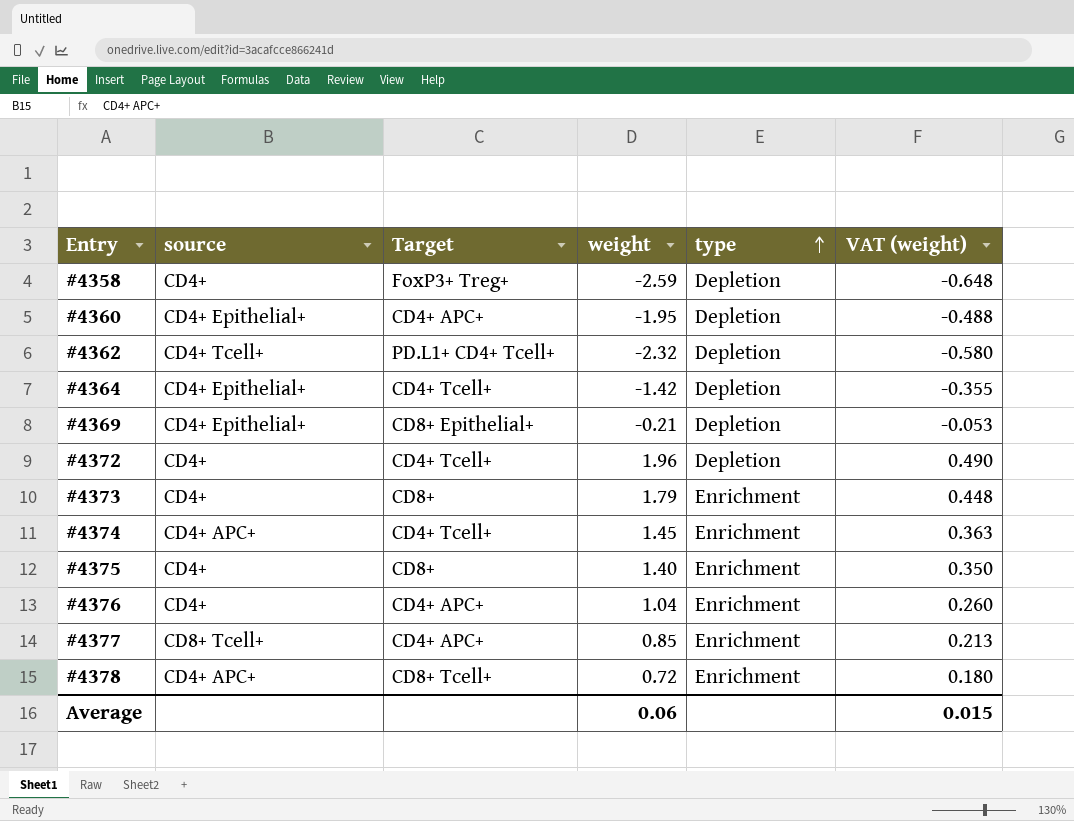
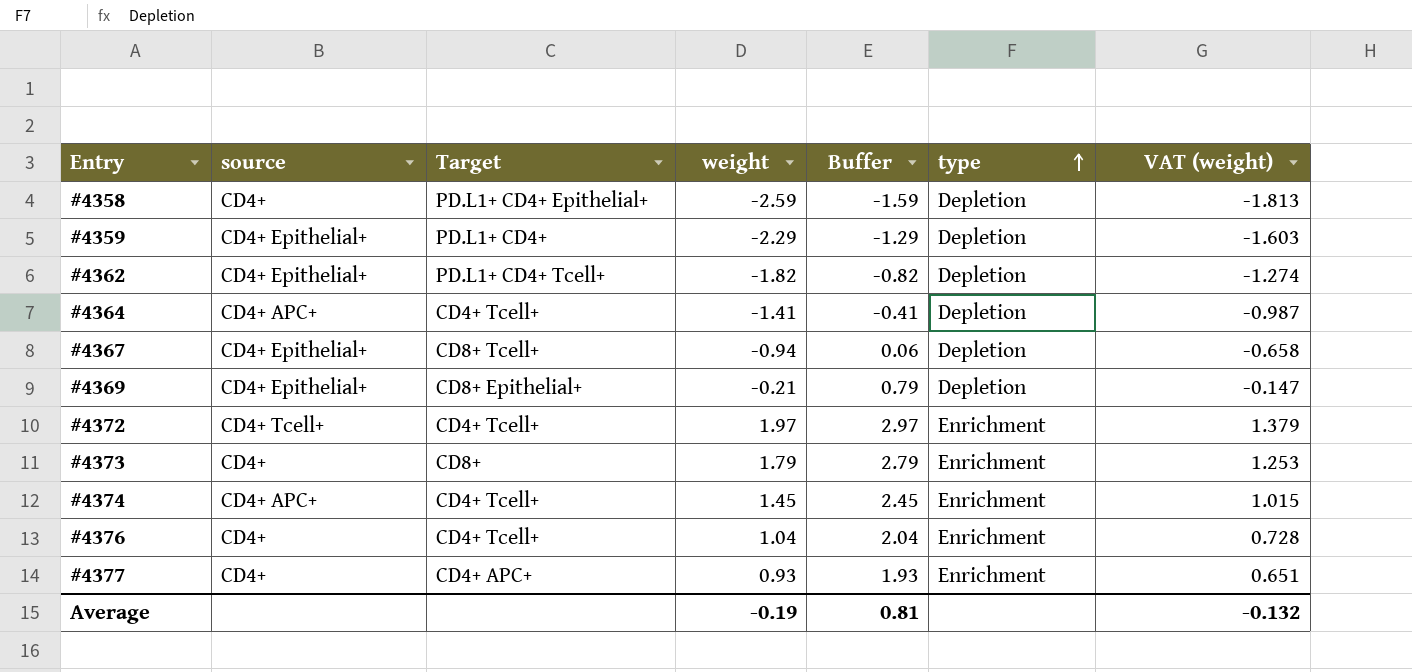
column Buffer | formula: none -> [weight] + 1
column VAT (weight) | formula: [weight] * 0.25 -> [weight] * 0.7
row #4360: CD4+ Epithelial+ | CD4+ APC+ | -1.95 | Depletion | -0.488 -> none
row #4375: CD4+ | CD8+ | 1.40 | Enrichment | 0.350 -> none
row #4378: CD4+ APC+ | CD8+ Tcell+ | 0.72 | Enrichment | 0.180 -> none
#4358 | Target: FoxP3+ Treg+ -> PD.L1+ CD4+ Epithelial+
row #4359: none -> CD4+ Epithelial+ | PD.L1+ CD4+ | -2.29 | -1.29 | Depletion | -1.603
#4362 | source: CD4+ Tcell+ -> CD4+ Epithelial+
#4362 | weight: -2.32 -> -1.82
#4364 | source: CD4+ Epithelial+ -> CD4+ APC+
#4364 | weight: -1.42 -> -1.41
row #4367: none -> CD4+ Epithelial+ | CD8+ Tcell+ | -0.94 | 0.06 | Depletion | -0.658
#4372 | source: CD4+ -> CD4+ Tcell+
#4372 | weight: 1.96 -> 1.97
#4372 | type: Depletion -> Enrichment
#4376 | Target: CD4+ APC+ -> CD4+ Tcell+
#4377 | source: CD8+ Tcell+ -> CD4+
#4377 | weight: 0.85 -> 0.93
Average | weight: 0.06 -> -0.19
Average | VAT (weight): 0.015 -> -0.132

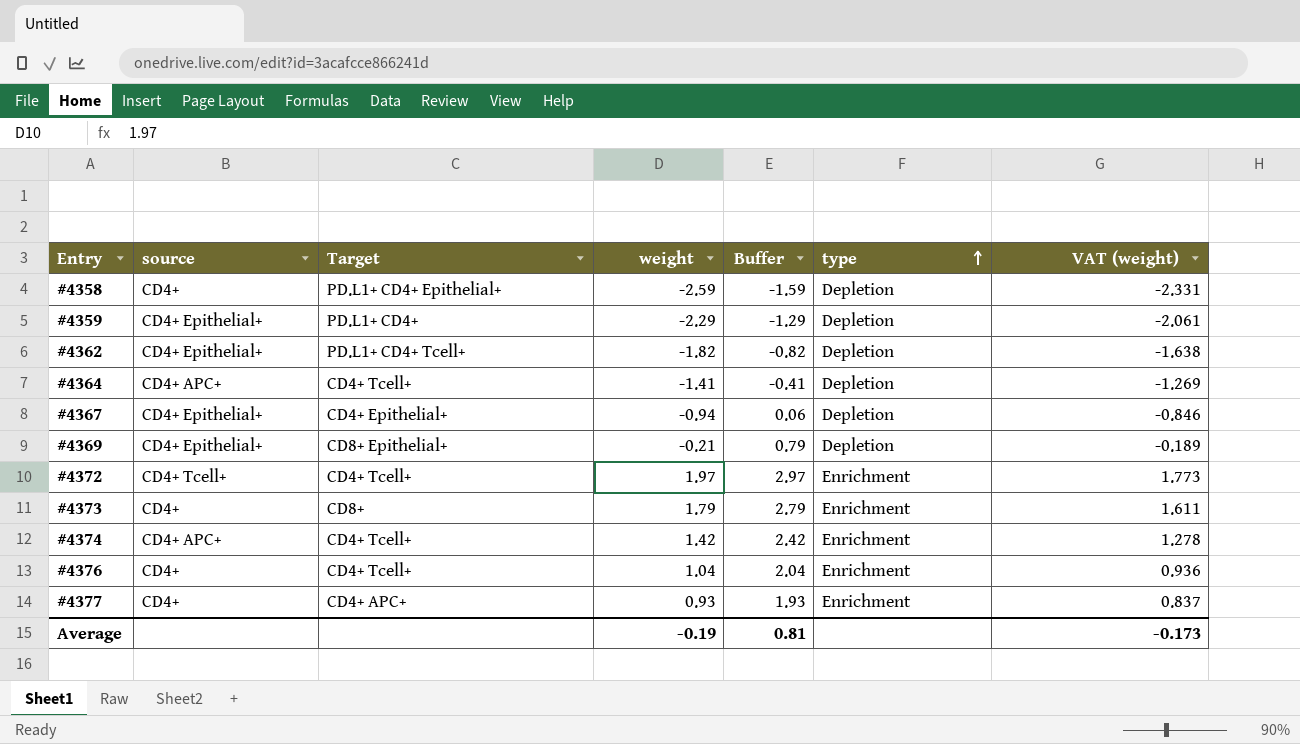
column VAT (weight) | formula: [weight] * 0.7 -> [weight] * 0.9
#4367 | Target: CD8+ Tcell+ -> CD4+ Epithelial+
#4374 | weight: 1.45 -> 1.42
#4374 | Buffer: 2.45 -> 2.42
Average | VAT (weight): -0.132 -> -0.173

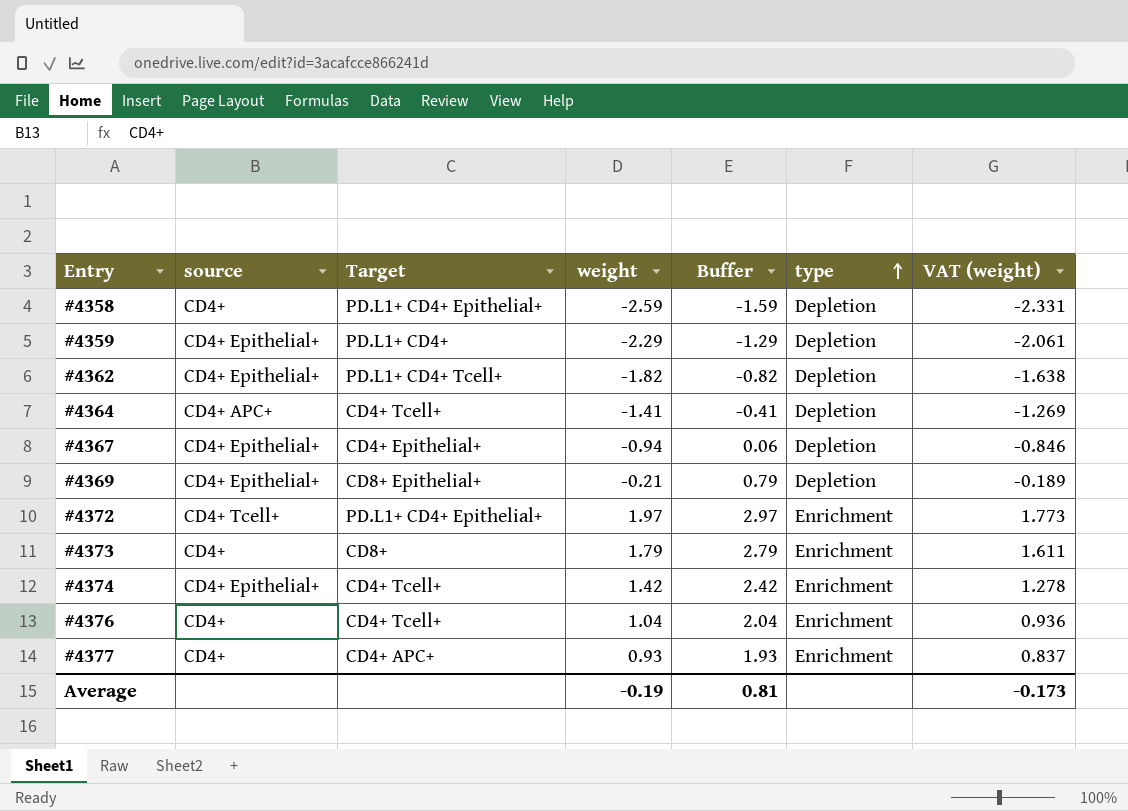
#4372 | Target: CD4+ Tcell+ -> PD.L1+ CD4+ Epithelial+
#4374 | source: CD4+ APC+ -> CD4+ Epithelial+

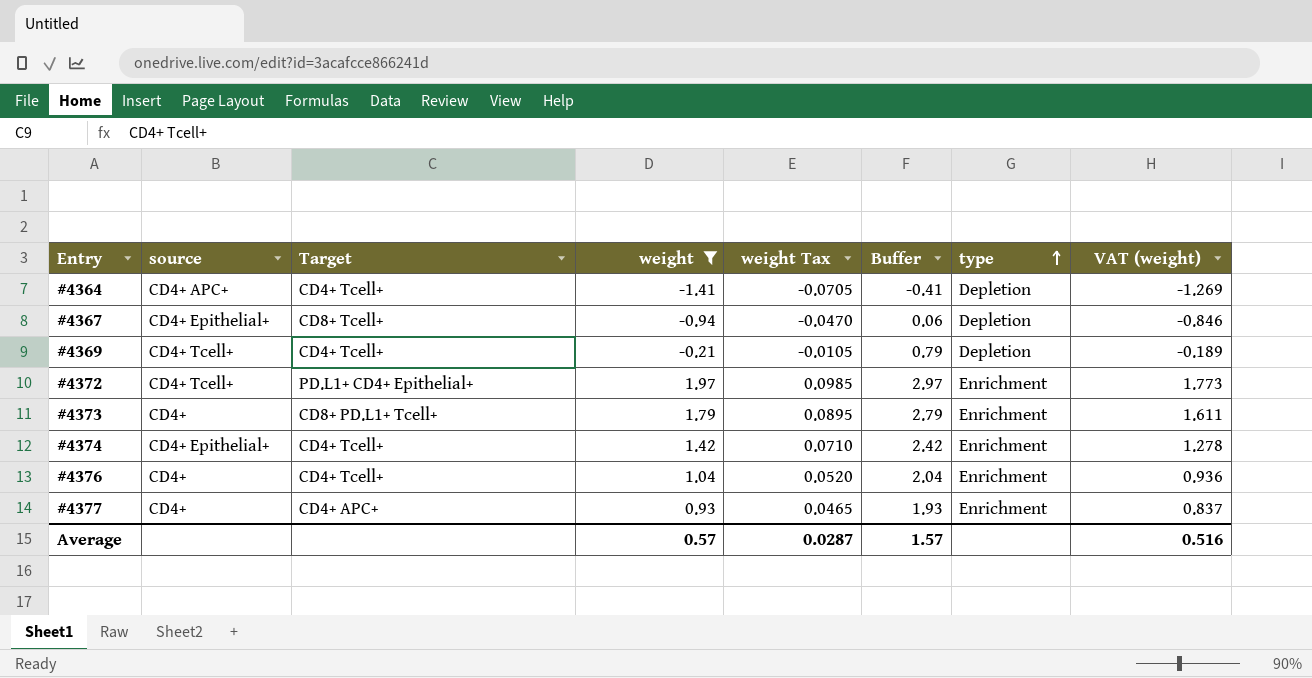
filter: none -> weight >= -1.41
column weight Tax | formula: none -> [weight] * 0.05
#4367 | Target: CD4+ Epithelial+ -> CD8+ Tcell+
#4369 | source: CD4+ Epithelial+ -> CD4+ Tcell+
#4369 | Target: CD8+ Epithelial+ -> CD4+ Tcell+
#4373 | Target: CD8+ -> CD8+ PD.L1+ Tcell+
Average | weight: -0.19 -> 0.57
Average | Buffer: 0.81 -> 1.57
Average | VAT (weight): -0.173 -> 0.516

